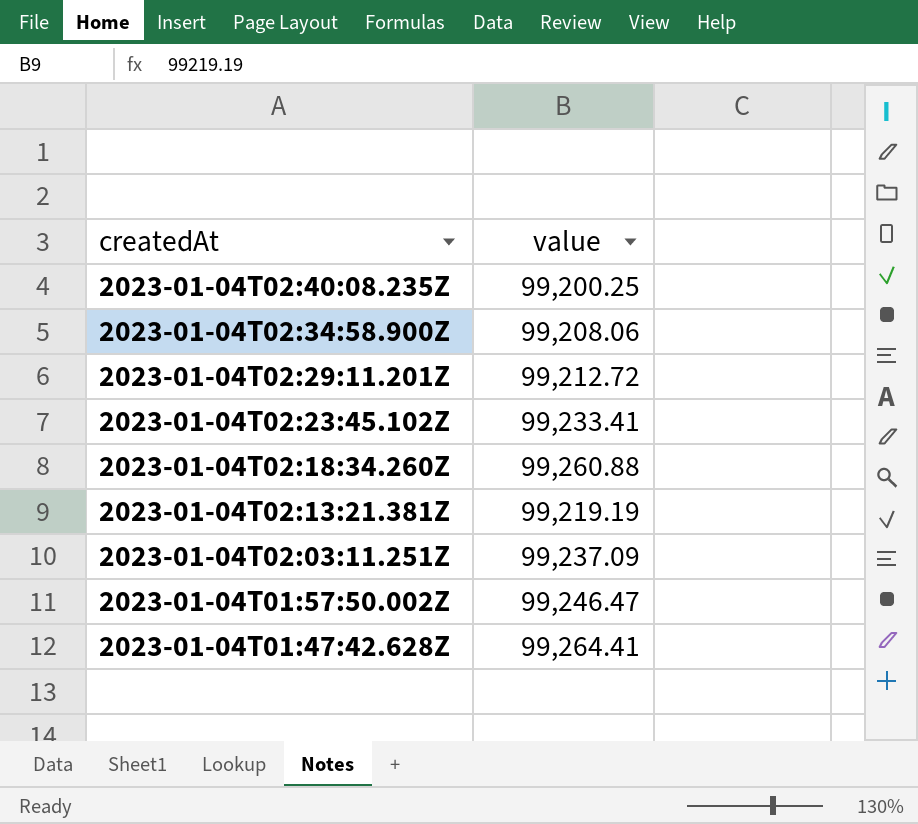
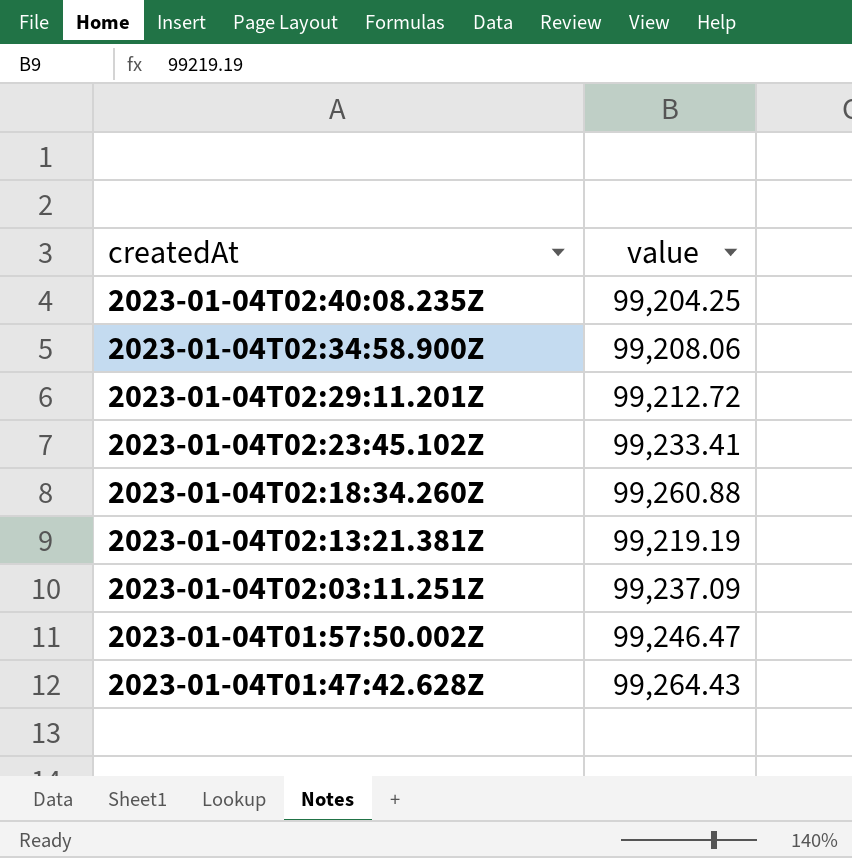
2023-01-04T02:40:08.235Z | value: 99,200.25 -> 99,204.25
2023-01-04T01:47:42.628Z | value: 99,264.41 -> 99,264.43

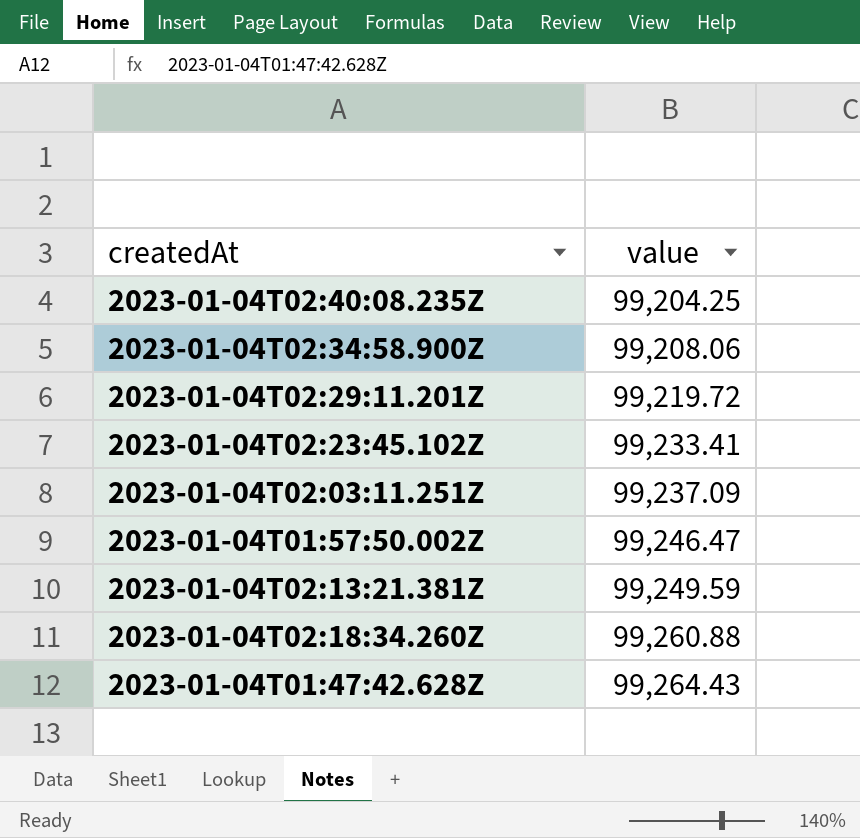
row order: createdAt descending -> value ascending
2023-01-04T02:29:11.201Z | value: 99,212.72 -> 99,219.72
2023-01-04T02:13:21.381Z | value: 99,219.19 -> 99,249.59

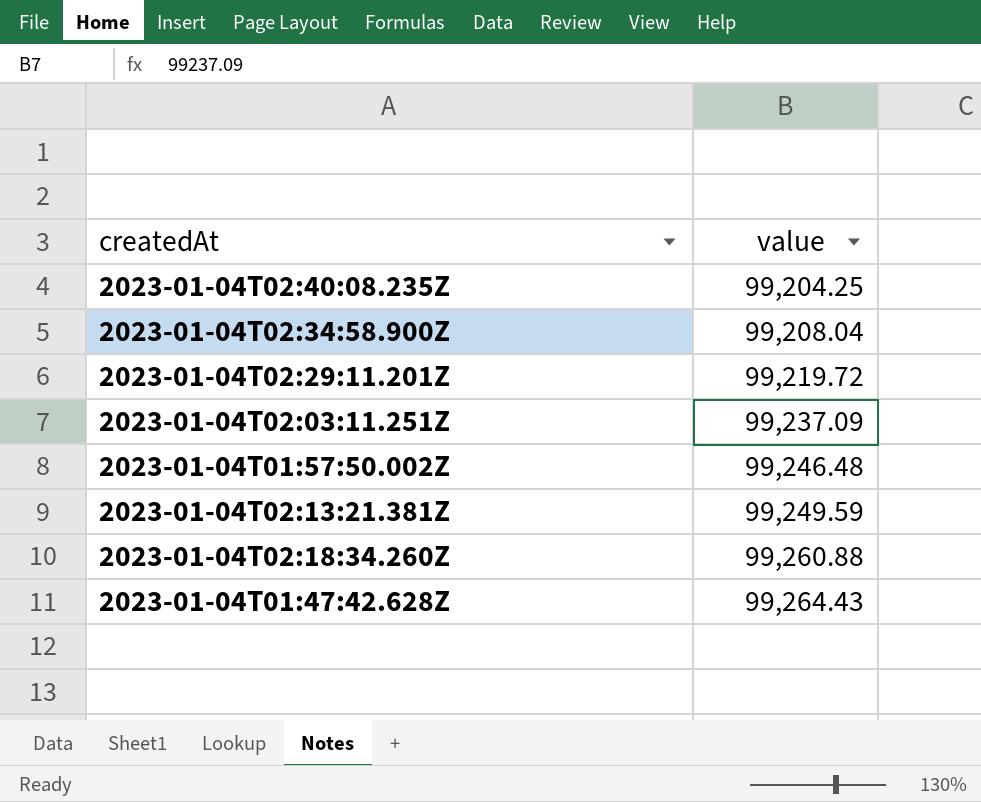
row 2023-01-04T02:23:45.102Z: 99,233.41 -> none
2023-01-04T02:34:58.900Z | value: 99,208.06 -> 99,208.04
2023-01-04T01:57:50.002Z | value: 99,246.47 -> 99,246.48

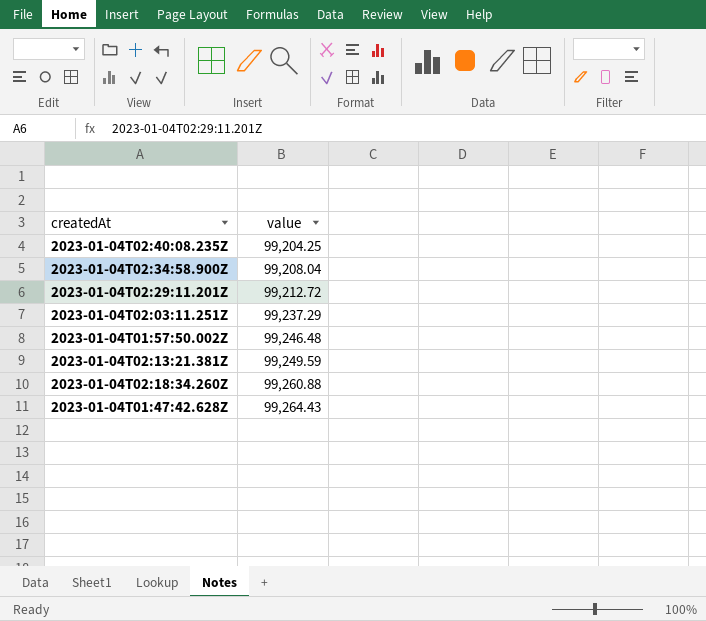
2023-01-04T02:29:11.201Z | value: 99,219.72 -> 99,212.72
2023-01-04T02:03:11.251Z | value: 99,237.09 -> 99,237.29

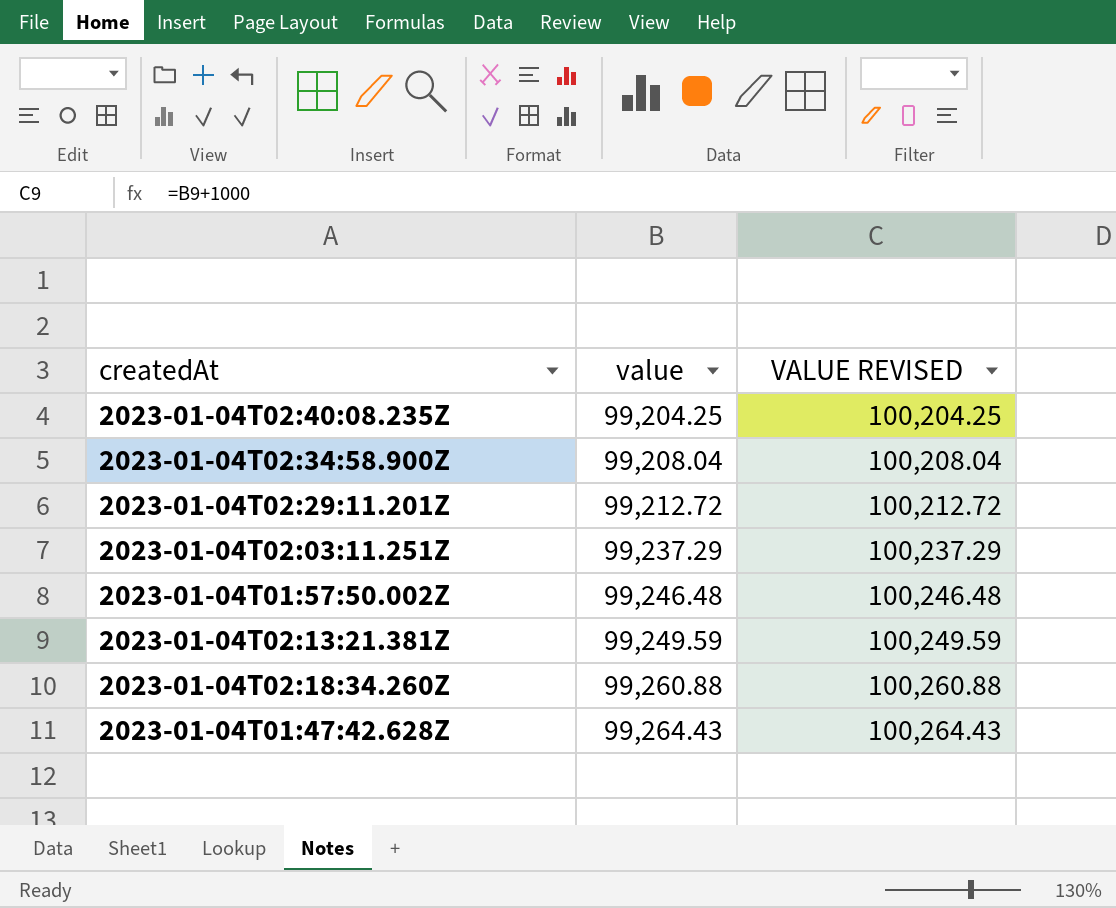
column VALUE REVISED | formula: none -> [value] + 1000

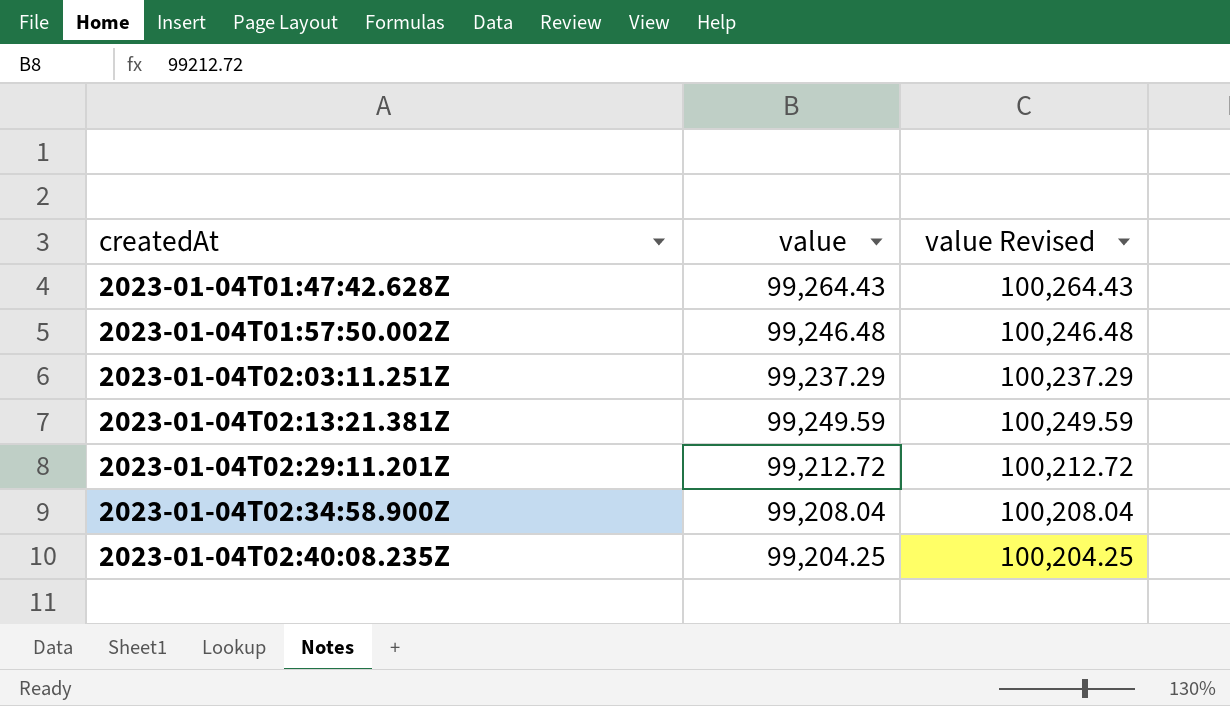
row order: value ascending -> createdAt ascending
column name: VALUE REVISED -> value Revised
row 2023-01-04T02:18:34.260Z: 99,260.88 | 100,260.88 -> none

